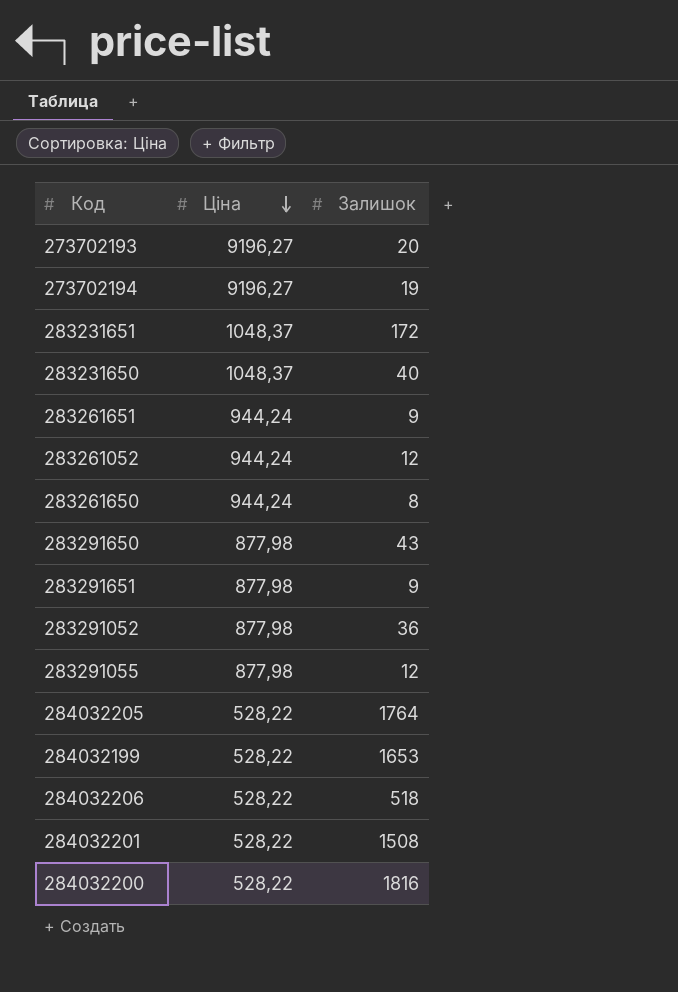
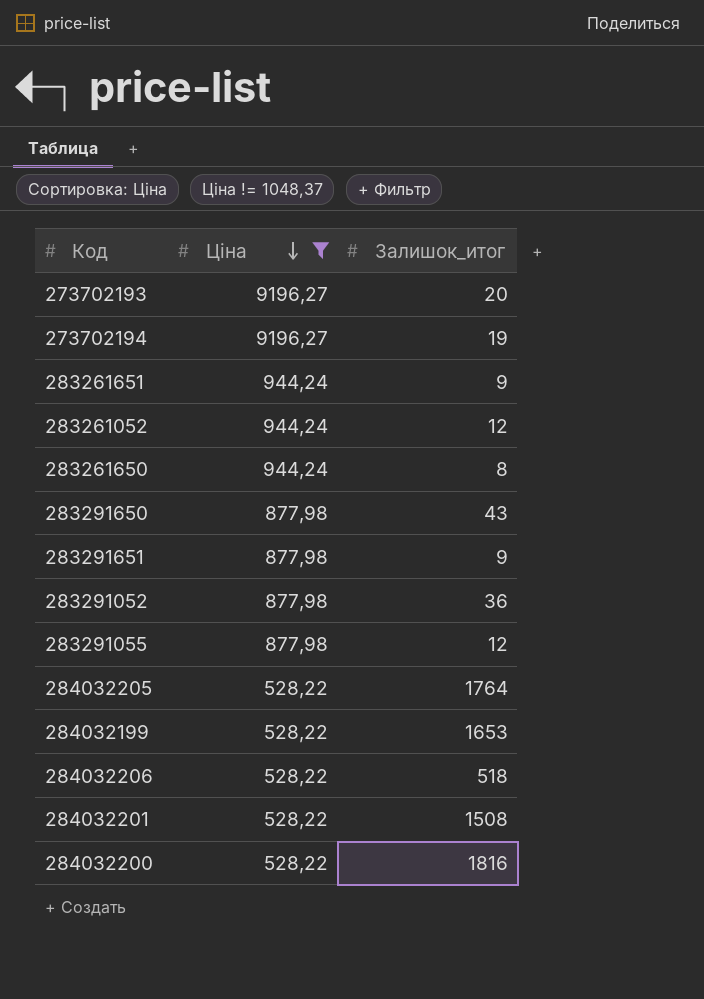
filter: none -> Ціна != 1048,37
column name: Залишок -> Залишок_итог

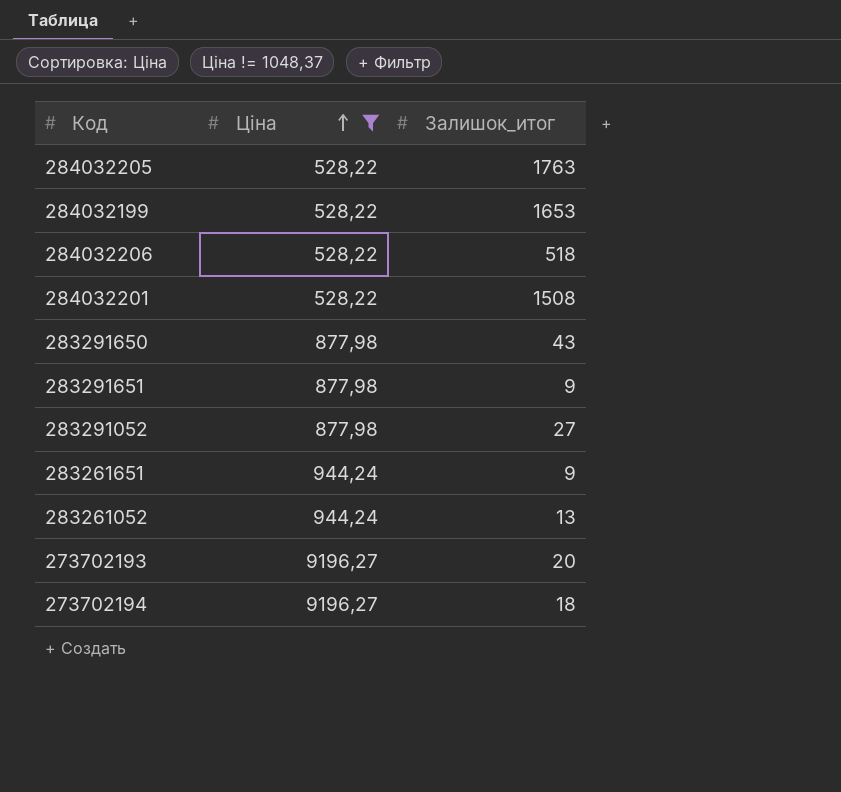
row order: Ціна descending -> Ціна ascending
row 283261650: 944,24 | 8 -> none
row 283291055: 877,98 | 12 -> none
row 284032200: 528,22 | 1816 -> none
284032205 | Залишок_итог: 1764 -> 1763
283291052 | Залишок_итог: 36 -> 27
283261052 | Залишок_итог: 12 -> 13
273702194 | Залишок_итог: 19 -> 18

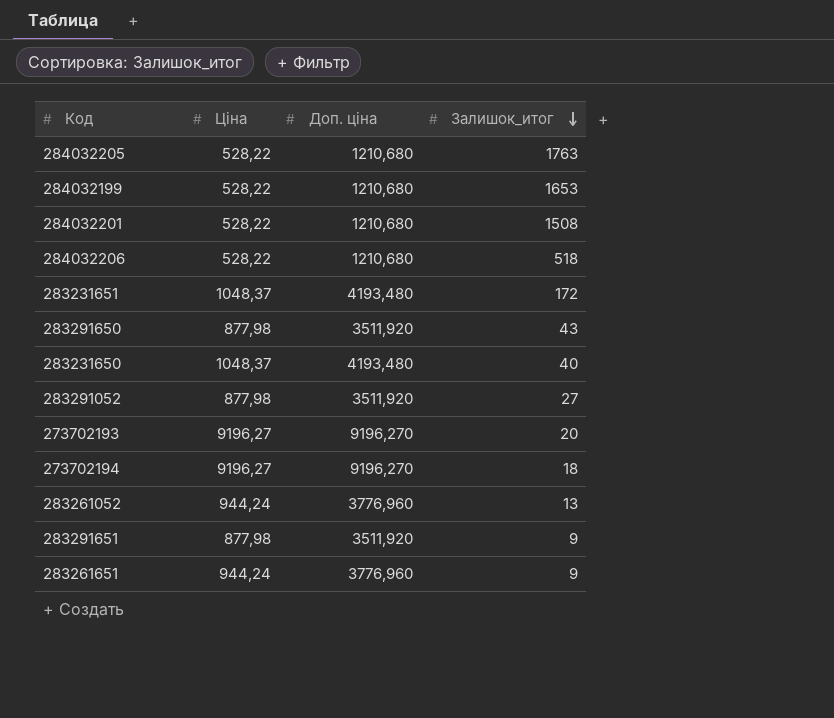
filter: Ціна != 1048,37 -> none
row order: Ціна ascending -> Залишок_итог descending
column Доп. ціна | position: none -> 3

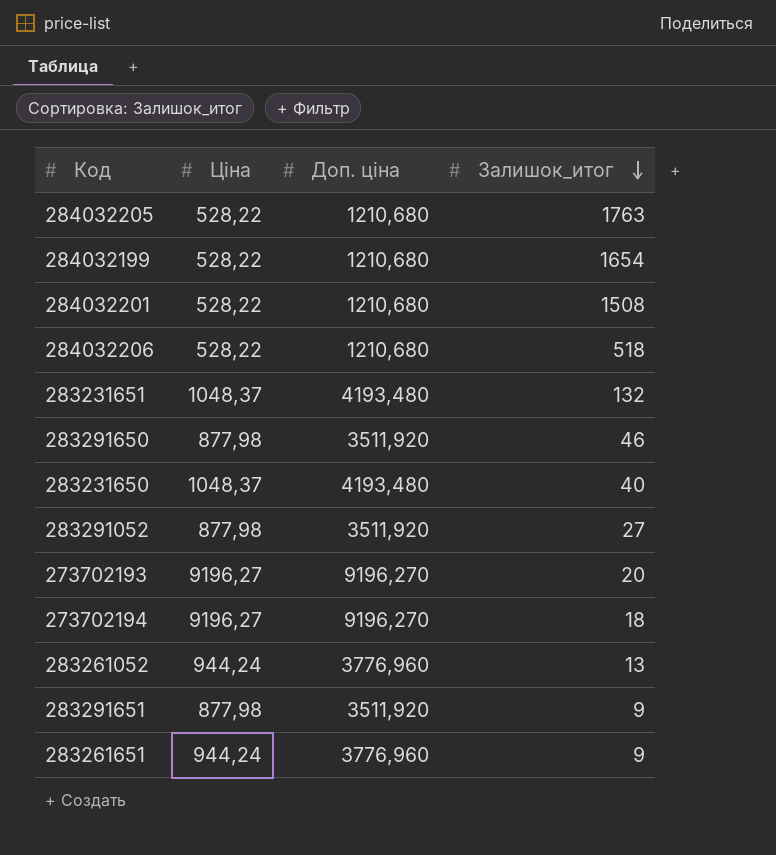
284032199 | Залишок_итог: 1653 -> 1654
283231651 | Залишок_итог: 172 -> 132
283291650 | Залишок_итог: 43 -> 46

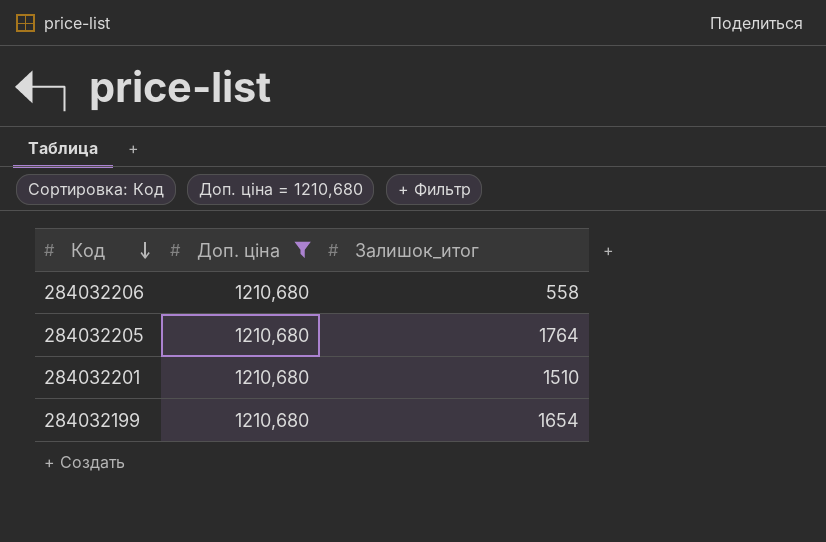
filter: none -> Доп. ціна = 1210,680
row order: Залишок_итог descending -> Код descending
column Ціна | position: 2 -> none
284032206 | Залишок_итог: 518 -> 558
284032205 | Залишок_итог: 1763 -> 1764
284032201 | Залишок_итог: 1508 -> 1510

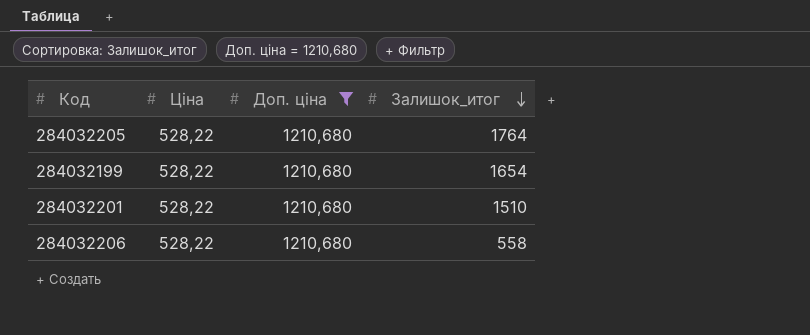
row order: Код descending -> Залишок_итог descending
column Ціна | position: none -> 2

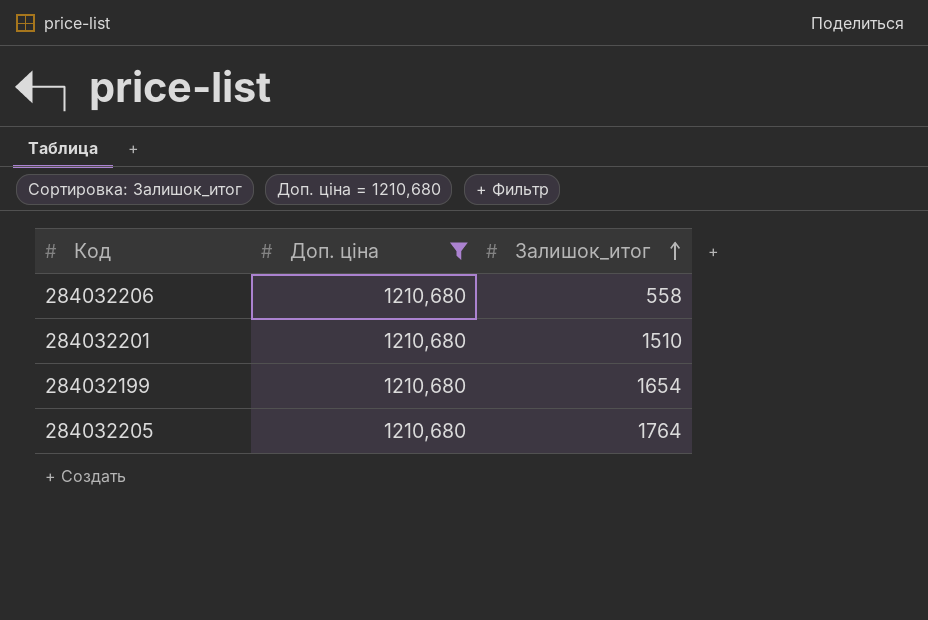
row order: Залишок_итог descending -> Залишок_итог ascending
column Ціна | position: 2 -> none

